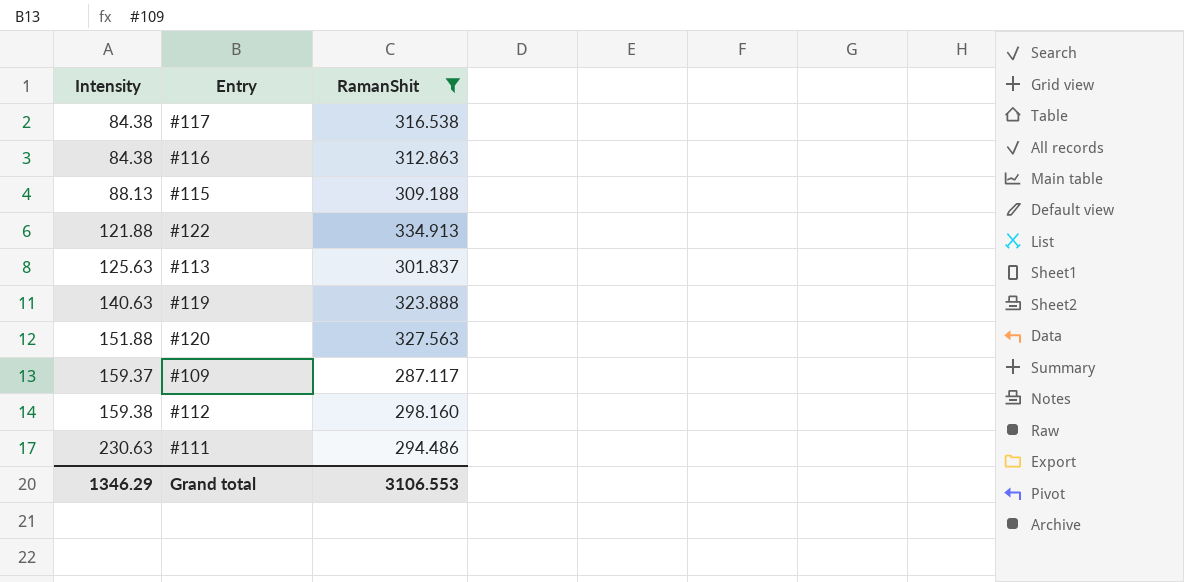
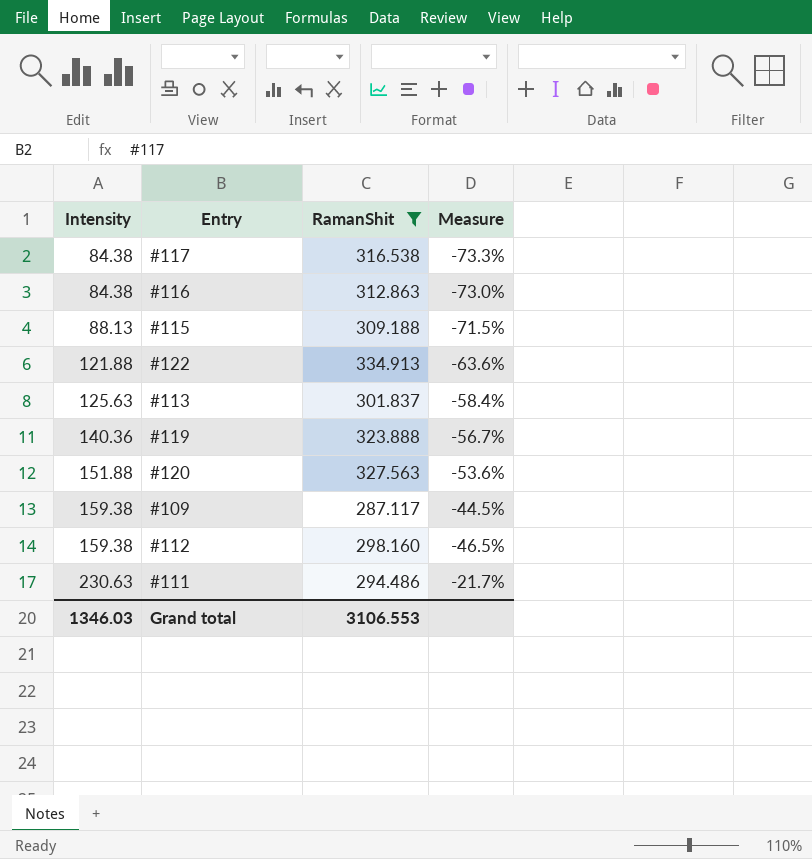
column Measure | formula: none -> ([Intensity] - [RamanShit]) / [RamanShit]
#119 | Intensity: 140.63 -> 140.36
#109 | Intensity: 159.37 -> 159.38
Grand total | Intensity: 1346.29 -> 1346.03

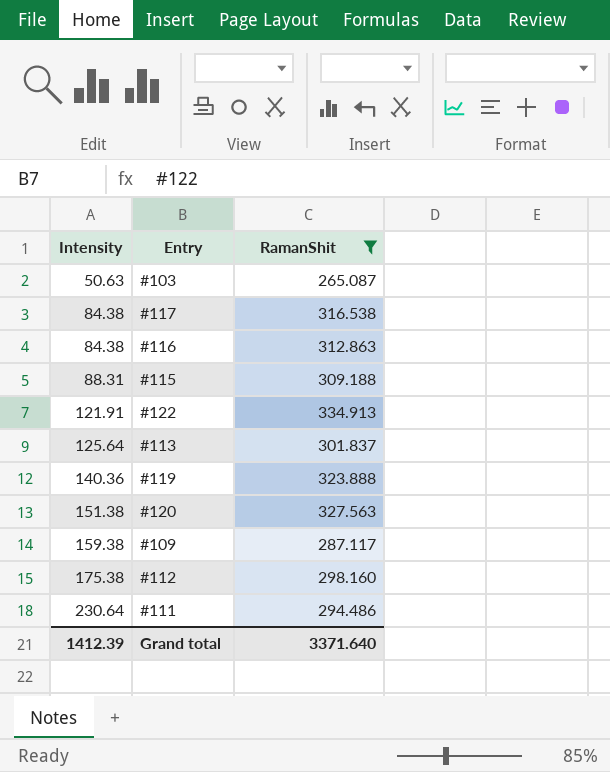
column Measure | formula: ([Intensity] - [RamanShit]) / [RamanShit] -> none
row #103: none -> 50.63 | 265.087
#115 | Intensity: 88.13 -> 88.31
#122 | Intensity: 121.88 -> 121.91
#113 | Intensity: 125.63 -> 125.64
#120 | Intensity: 151.88 -> 151.38
#112 | Intensity: 159.38 -> 175.38
#111 | Intensity: 230.63 -> 230.64
Grand total | Intensity: 1346.03 -> 1412.39
Grand total | RamanShit: 3106.553 -> 3371.640

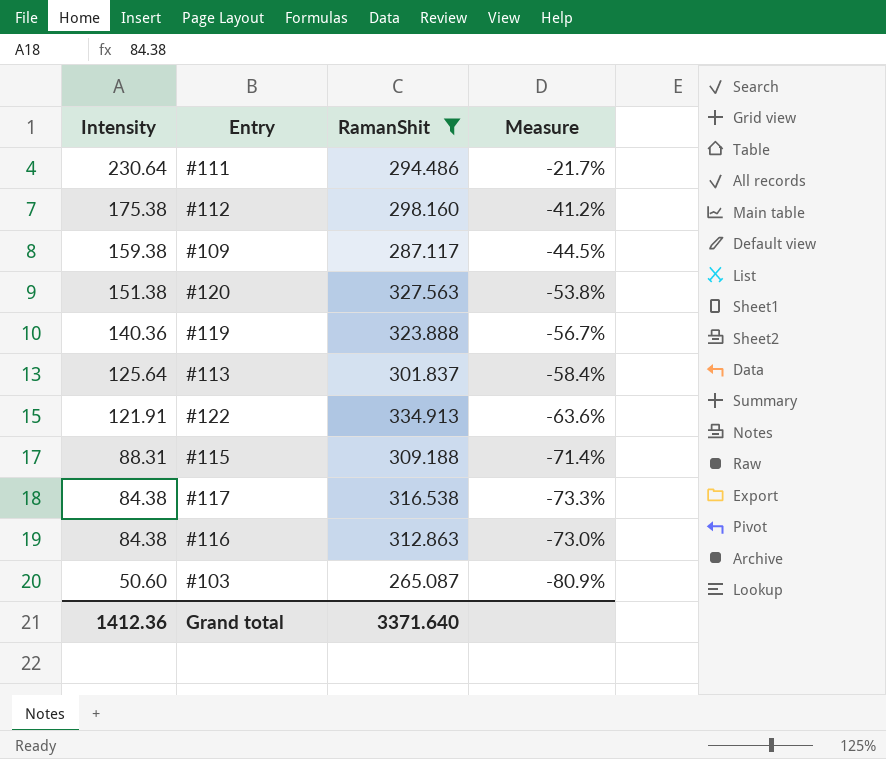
row order: Intensity ascending -> Intensity descending
column Measure | formula: none -> ([Intensity] - [RamanShit]) / [RamanShit]
#103 | Intensity: 50.63 -> 50.60
Grand total | Intensity: 1412.39 -> 1412.36

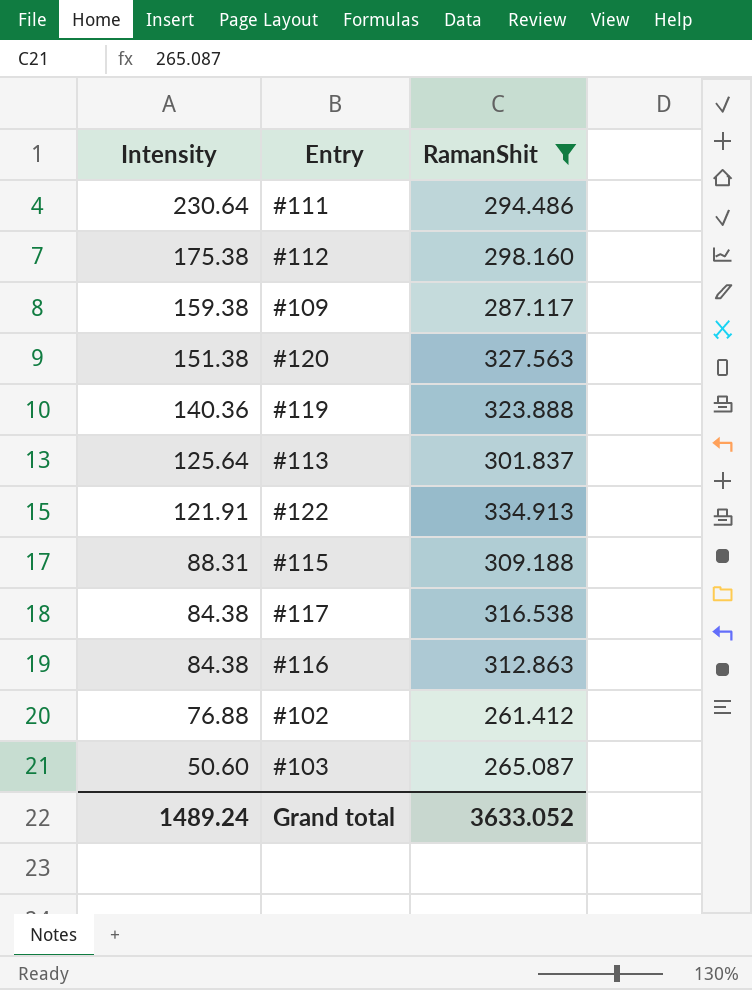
column Measure | formula: ([Intensity] - [RamanShit]) / [RamanShit] -> none
row #102: none -> 76.88 | 261.412
Grand total | Intensity: 1412.36 -> 1489.24
Grand total | RamanShit: 3371.640 -> 3633.052

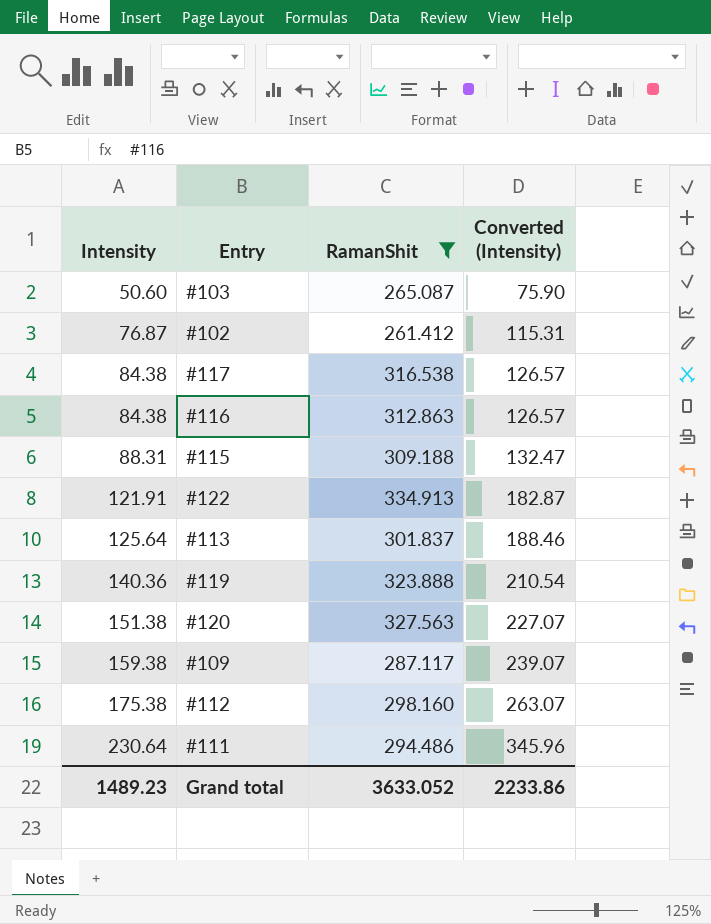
row order: Intensity descending -> Intensity ascending
column Converted (Intensity) | formula: none -> [Intensity] * 1.5
#102 | Intensity: 76.88 -> 76.87
Grand total | Intensity: 1489.24 -> 1489.23

